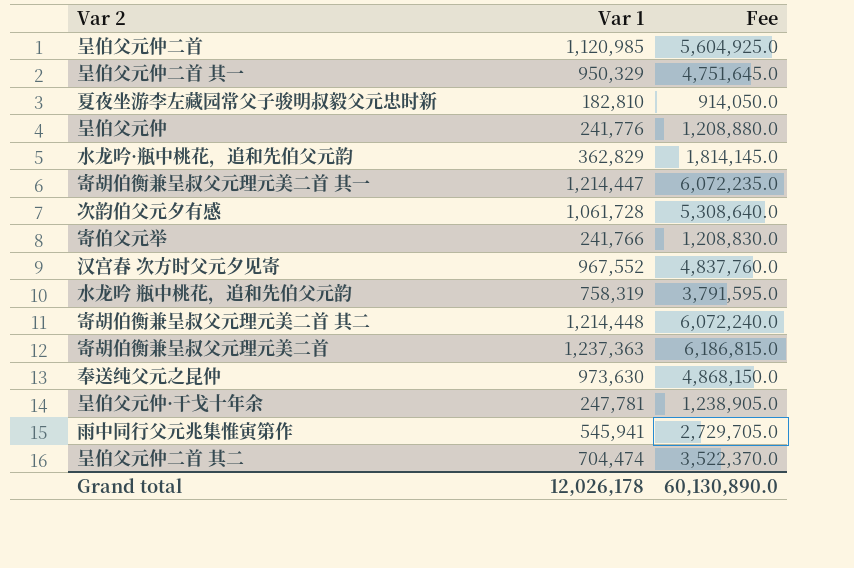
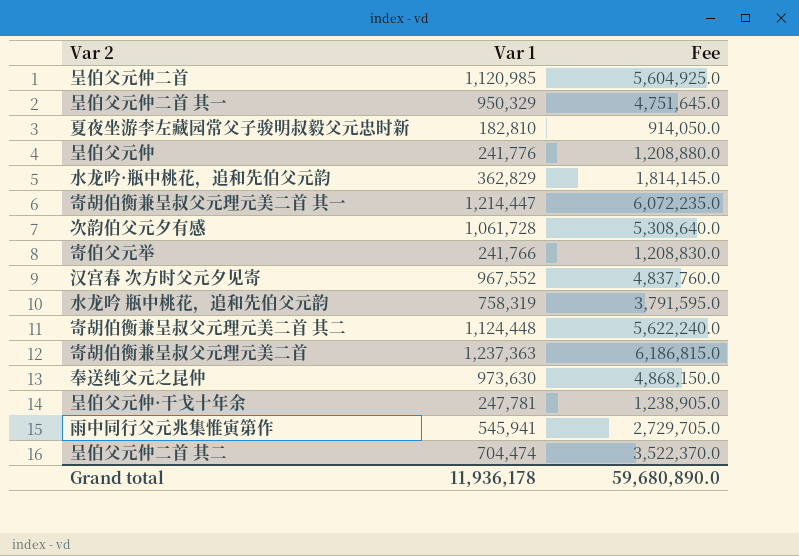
寄胡伯衡兼呈叔父元理元美二首 其二 | Var 1: 1,214,448 -> 1,124,448
寄胡伯衡兼呈叔父元理元美二首 其二 | Fee: 6,072,240.0 -> 5,622,240.0
Grand total | Var 1: 12,026,178 -> 11,936,178
Grand total | Fee: 60,130,890.0 -> 59,680,890.0

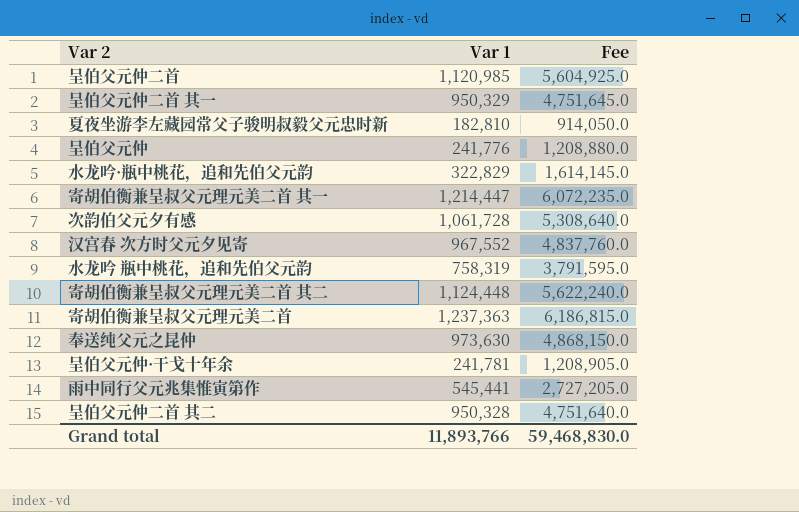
row 寄伯父元举: 241,766 | 1,208,830.0 -> none
水龙吟·瓶中桃花，追和先伯父元韵 | Var 1: 362,829 -> 322,829
水龙吟·瓶中桃花，追和先伯父元韵 | Fee: 1,814,145.0 -> 1,614,145.0
呈伯父元仲·干戈十年余 | Var 1: 247,781 -> 241,781
呈伯父元仲·干戈十年余 | Fee: 1,238,905.0 -> 1,208,905.0
雨中同行父元兆集惟寅第作 | Var 1: 545,941 -> 545,441
雨中同行父元兆集惟寅第作 | Fee: 2,729,705.0 -> 2,727,205.0
呈伯父元仲二首 其二 | Var 1: 704,474 -> 950,328
呈伯父元仲二首 其二 | Fee: 3,522,370.0 -> 4,751,640.0
Grand total | Var 1: 11,936,178 -> 11,893,766
Grand total | Fee: 59,680,890.0 -> 59,468,830.0

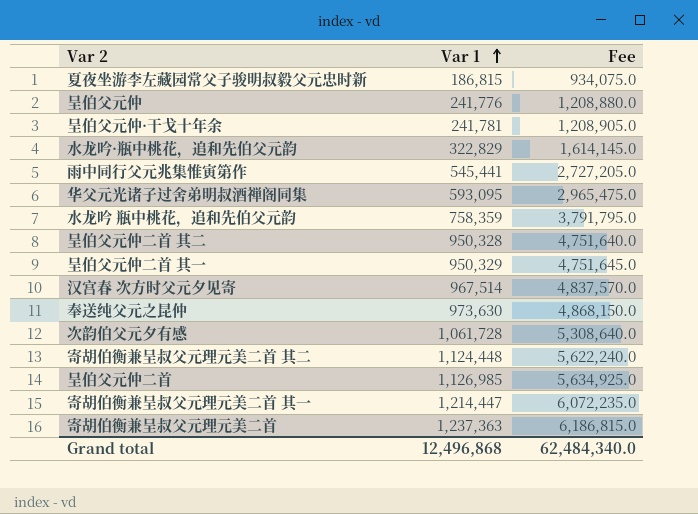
row order: none -> Var 1 ascending
夏夜坐游李左藏园常父子骏明叔毅父元忠时新 | Var 1: 182,810 -> 186,815
夏夜坐游李左藏园常父子骏明叔毅父元忠时新 | Fee: 914,050.0 -> 934,075.0
row 华父元光诸子过舍弟明叔酒禅阁同集: none -> 593,095 | 2,965,475.0
水龙吟 瓶中桃花，追和先伯父元韵 | Var 1: 758,319 -> 758,359
水龙吟 瓶中桃花，追和先伯父元韵 | Fee: 3,791,595.0 -> 3,791,795.0
汉宫春 次方时父元夕见寄 | Var 1: 967,552 -> 967,514
汉宫春 次方时父元夕见寄 | Fee: 4,837,760.0 -> 4,837,570.0
呈伯父元仲二首 | Var 1: 1,120,985 -> 1,126,985
呈伯父元仲二首 | Fee: 5,604,925.0 -> 5,634,925.0
Grand total | Var 1: 11,893,766 -> 12,496,868
Grand total | Fee: 59,468,830.0 -> 62,484,340.0

